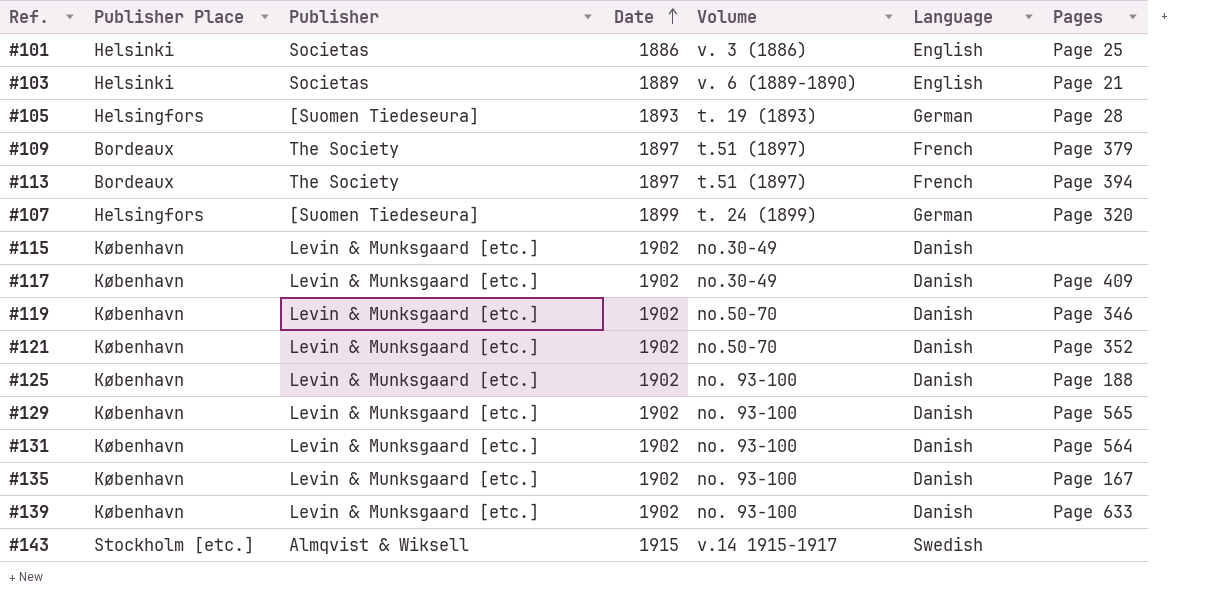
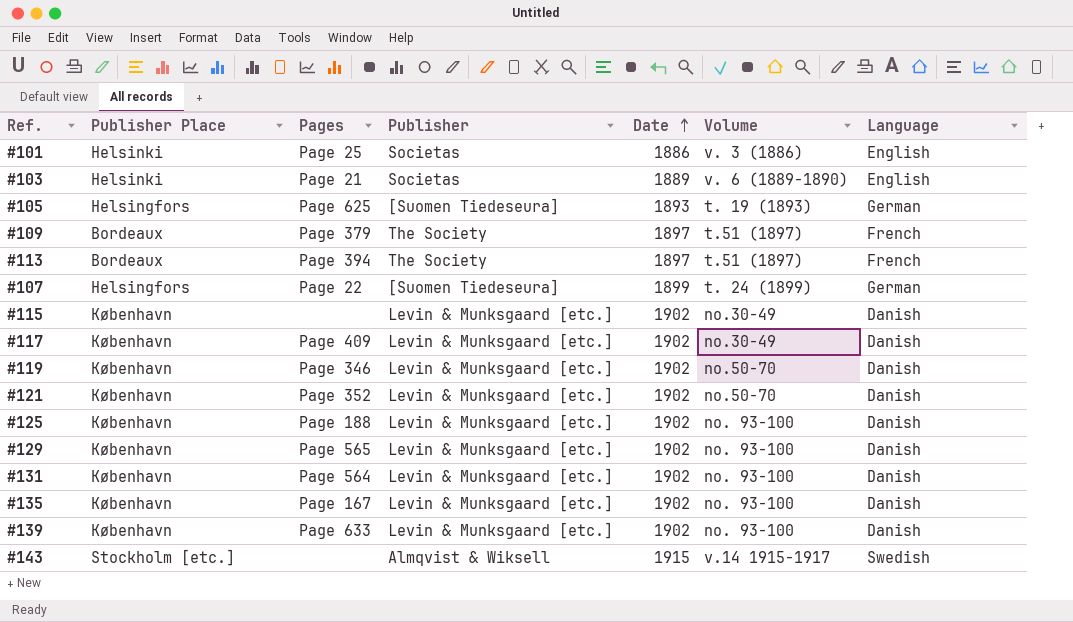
column Pages | position: 7 -> 3
#105 | Pages: Page 28 -> Page 625
#107 | Pages: Page 320 -> Page 22

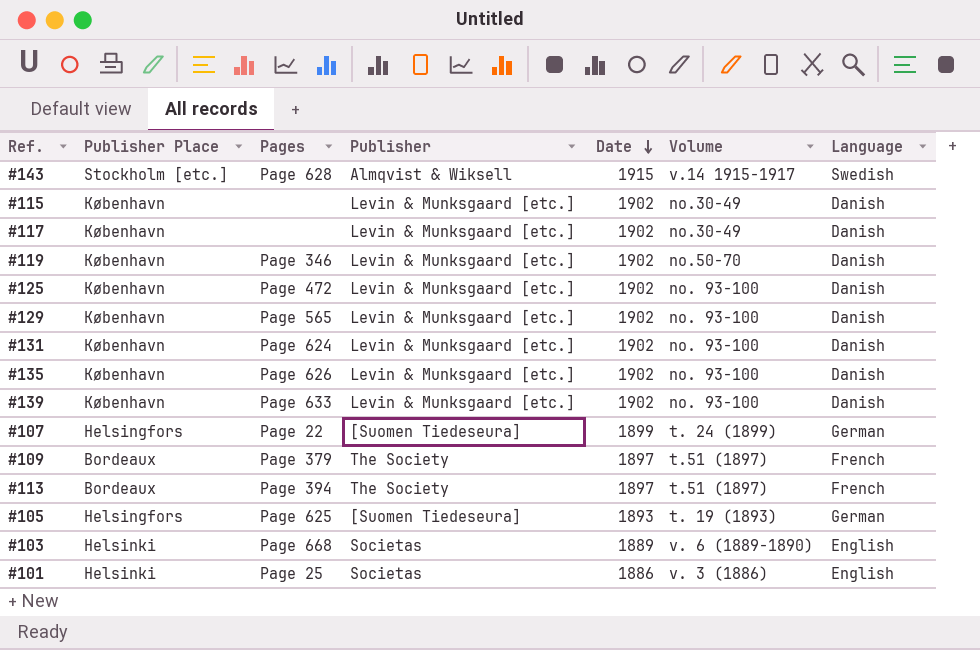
row order: Date ascending -> Date descending
row #121: København | Page 352 | Levin & Munksgaard [etc.] | 1902 | no.50-70 | Danish -> none
#143 | Pages: none -> Page 628
#117 | Pages: Page 409 -> none
#125 | Pages: Page 188 -> Page 472
#131 | Pages: Page 564 -> Page 624
#135 | Pages: Page 167 -> Page 626
#103 | Pages: Page 21 -> Page 668

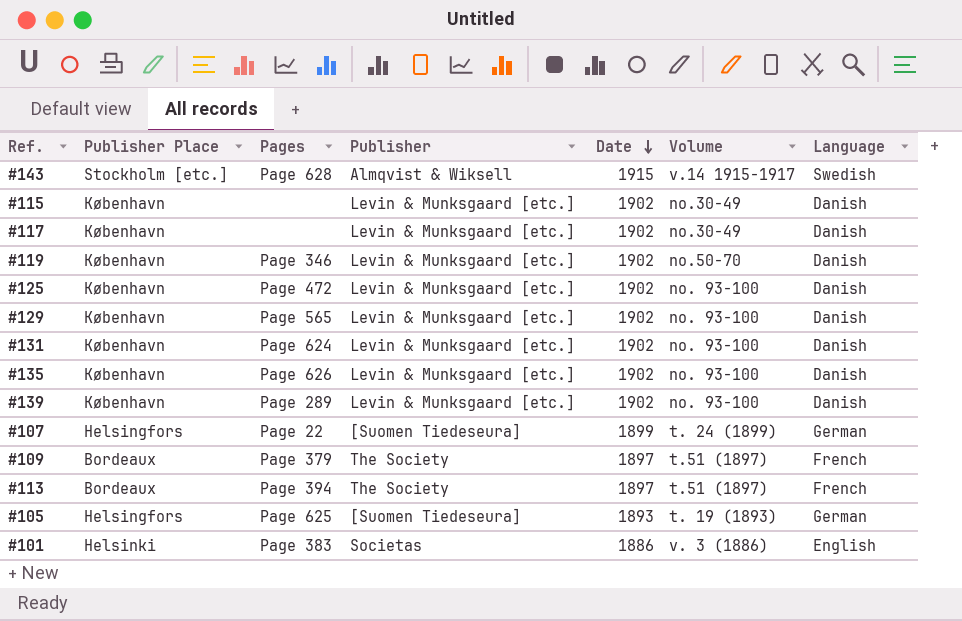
row #103: Helsinki | Page 668 | Societas | 1889 | v. 6 (1889-1890) | English -> none
#139 | Pages: Page 633 -> Page 289
#101 | Pages: Page 25 -> Page 383

